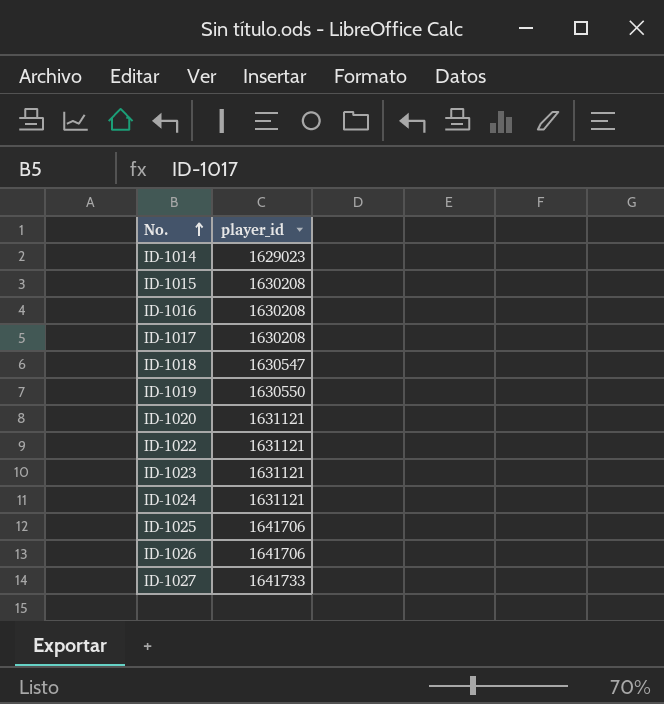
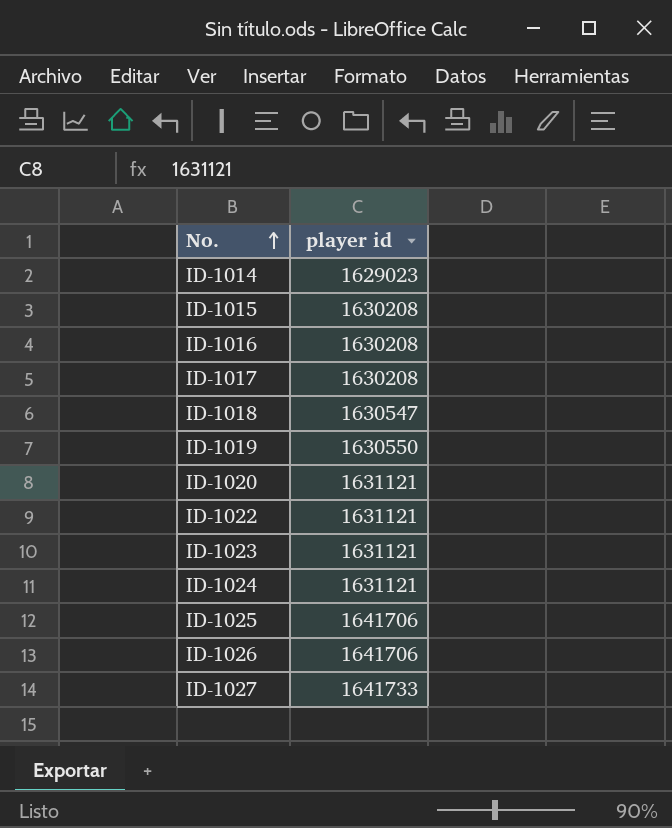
column name: player_id -> player id

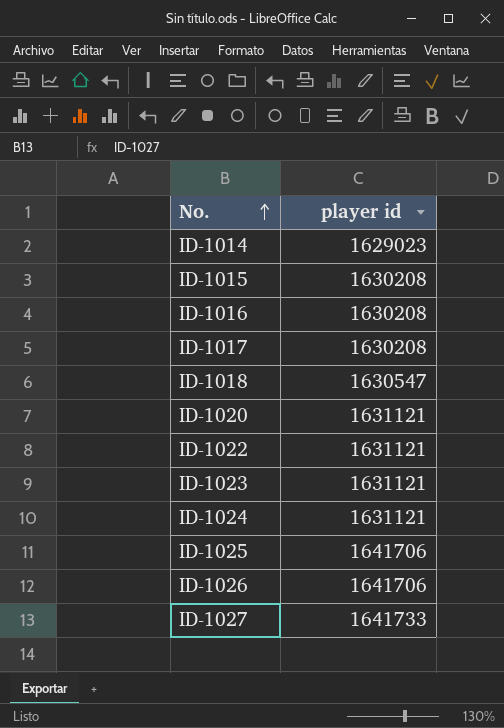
row ID-1019: 1630550 -> none

